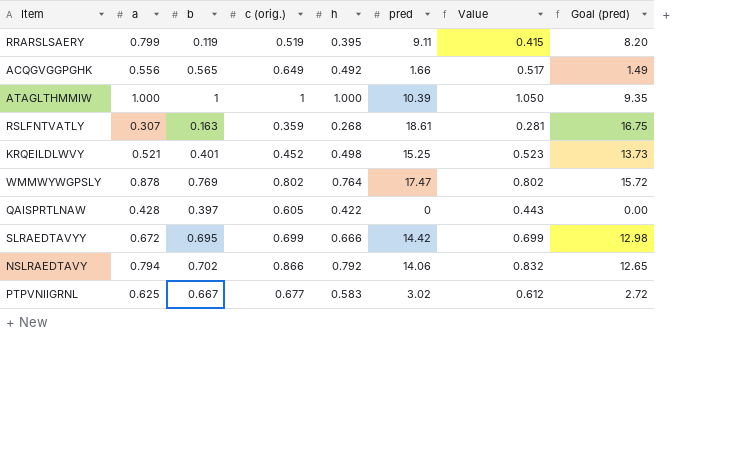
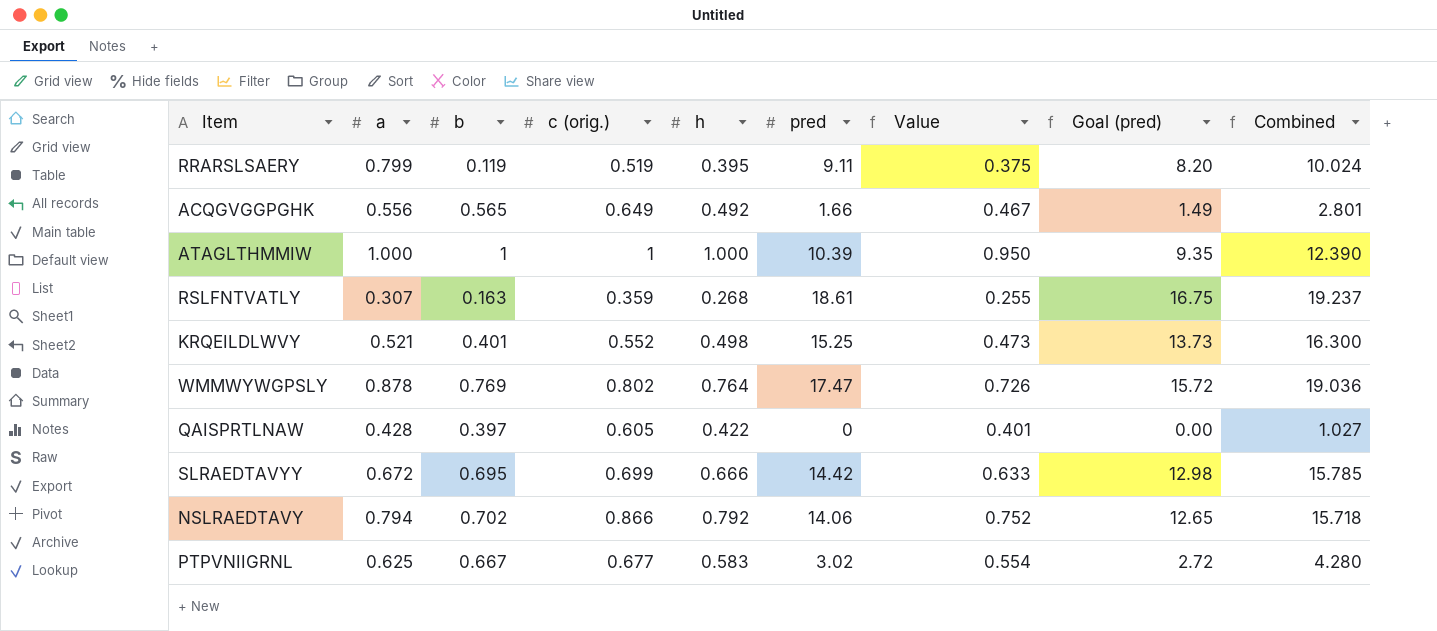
column Value | formula: [h] * 1.05 -> [h] * 0.95
column Combined | formula: none -> [c (orig.)] + [h] + [pred]
KRQEILDLWVY | c (orig.): 0.452 -> 0.552

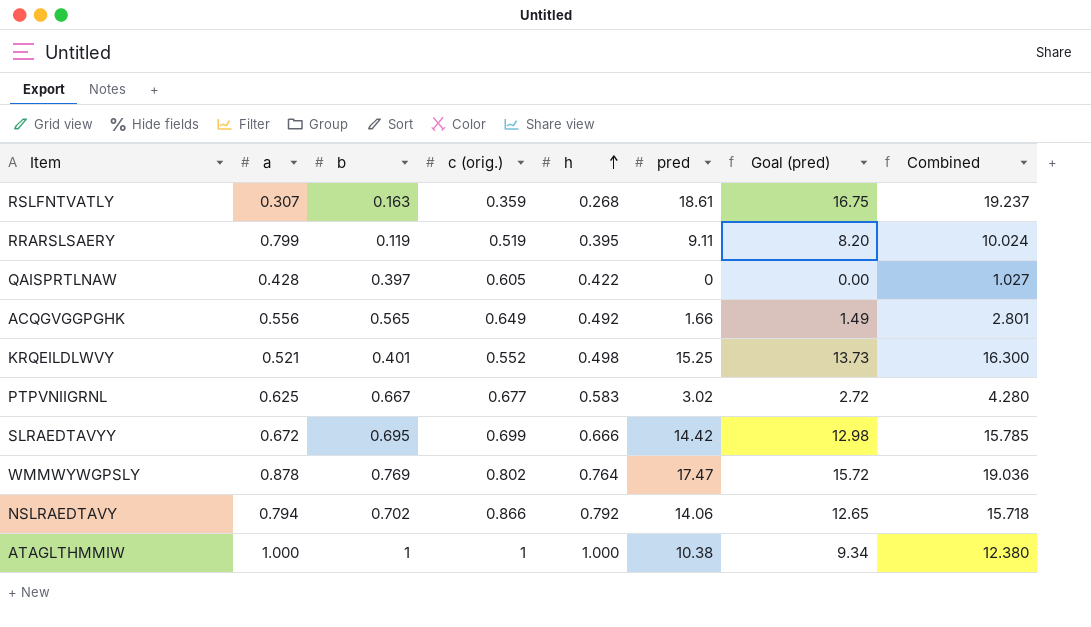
row order: none -> h ascending
column Value | formula: [h] * 0.95 -> none
ATAGLTHMMIW | pred: 10.39 -> 10.38
ATAGLTHMMIW | Goal (pred): 9.35 -> 9.34
ATAGLTHMMIW | Combined: 12.390 -> 12.380

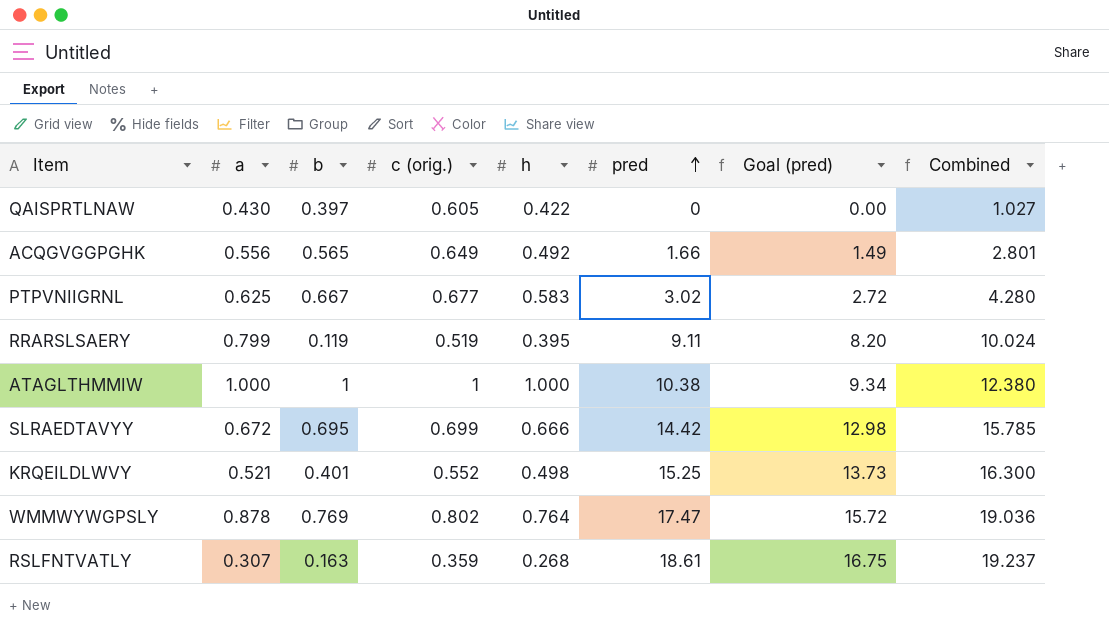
row order: h ascending -> pred ascending
row NSLRAEDTAVY: 0.794 | 0.702 | 0.866 | 0.792 | 14.06 | 12.65 | 15.718 -> none
QAISPRTLNAW | a: 0.428 -> 0.430

